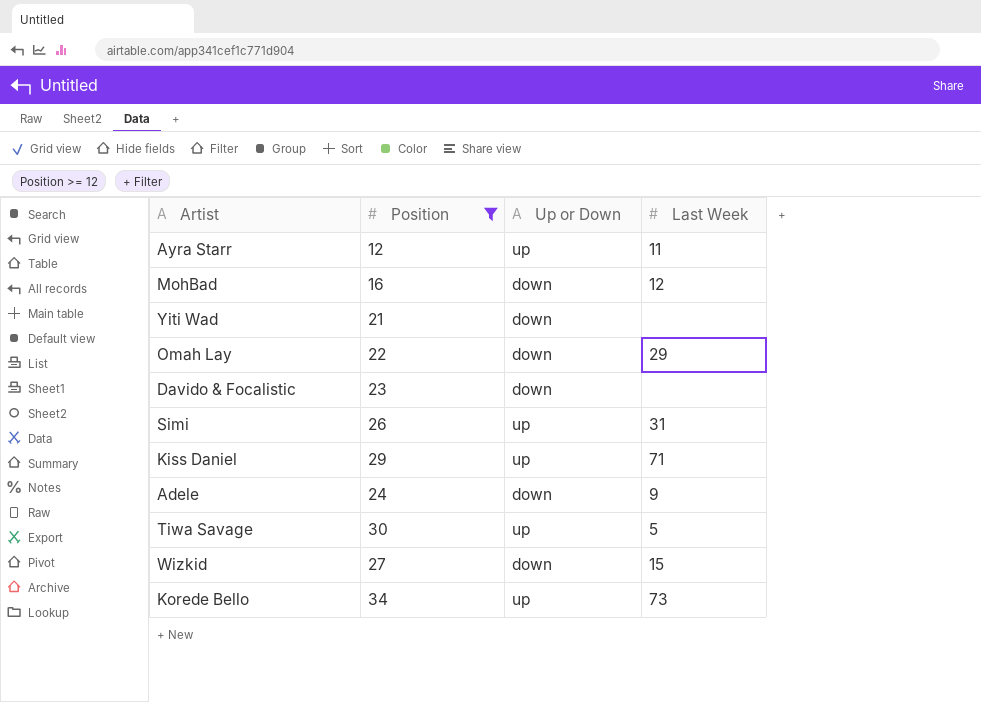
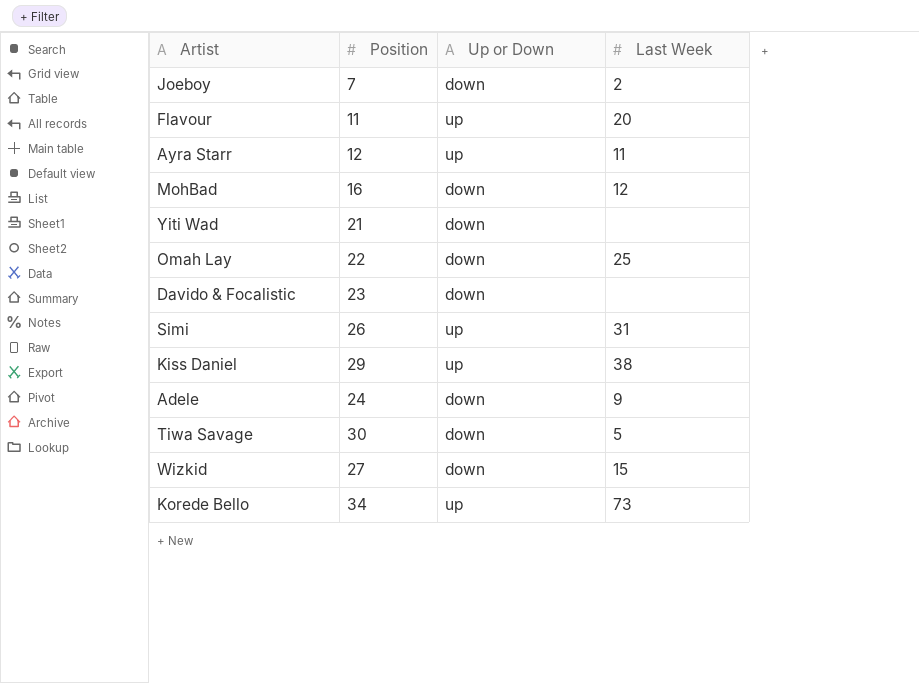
filter: Position >= 12 -> none
Omah Lay | Last Week: 29 -> 25
Kiss Daniel | Last Week: 71 -> 38
Tiwa Savage | Up or Down: up -> down

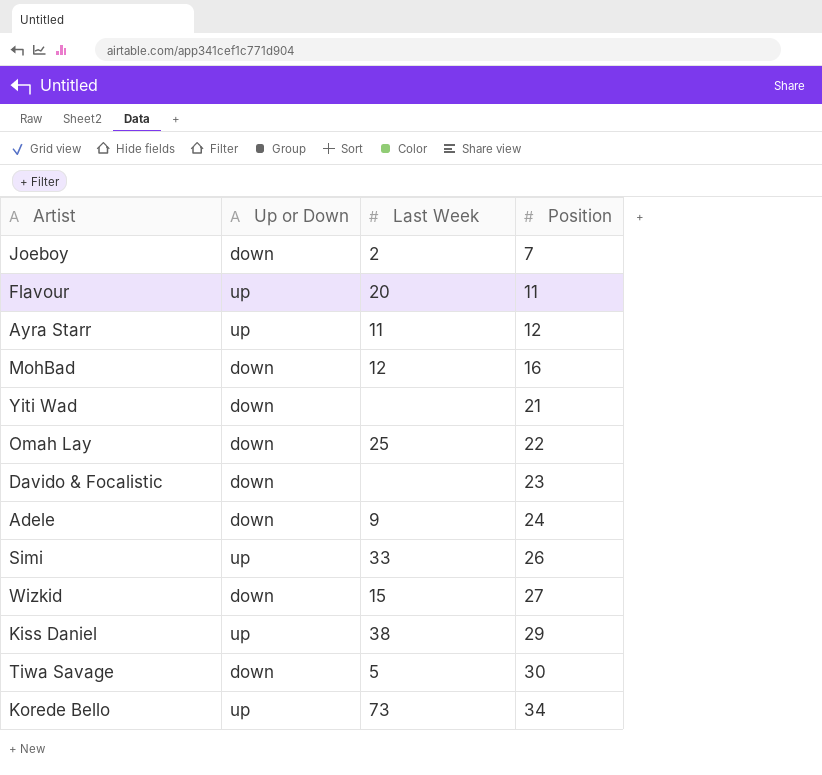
row order: none -> Position ascending
column Position | position: 2 -> 4
Simi | Last Week: 31 -> 33

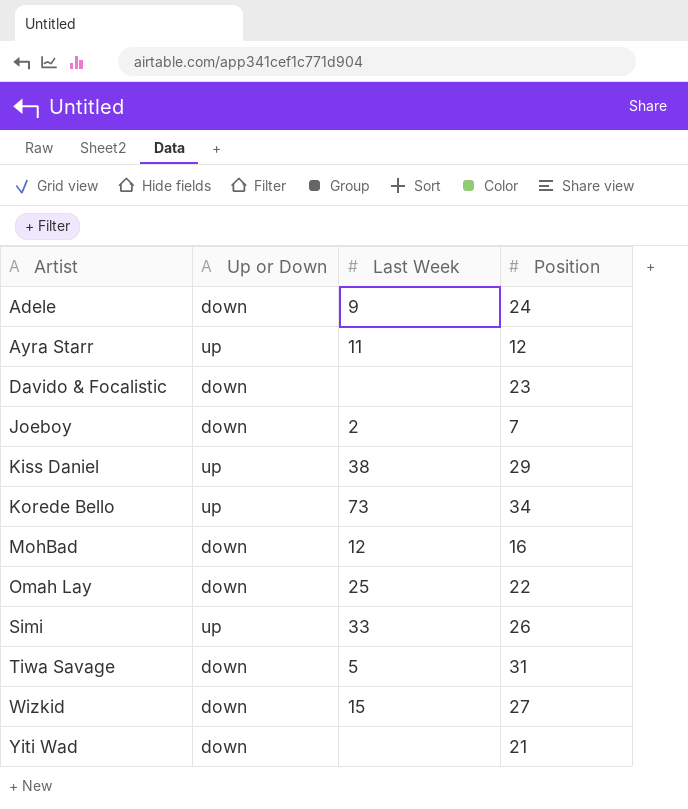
row order: Position ascending -> Artist ascending
row Flavour: up | 20 | 11 -> none
Tiwa Savage | Position: 30 -> 31

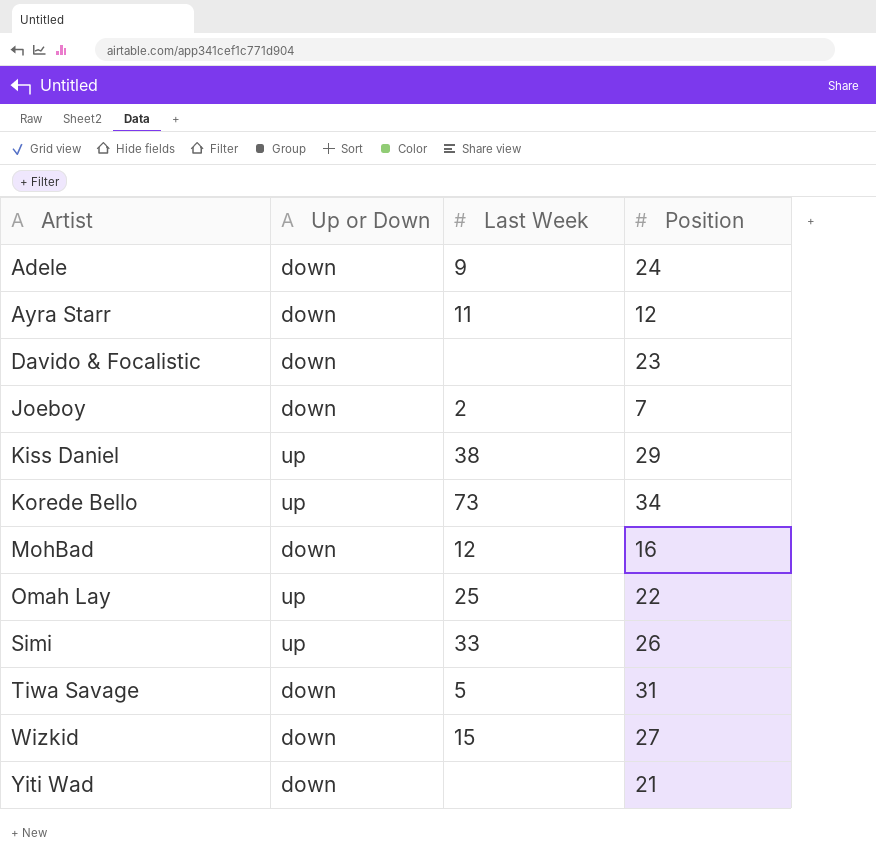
Ayra Starr | Up or Down: up -> down
Omah Lay | Up or Down: down -> up

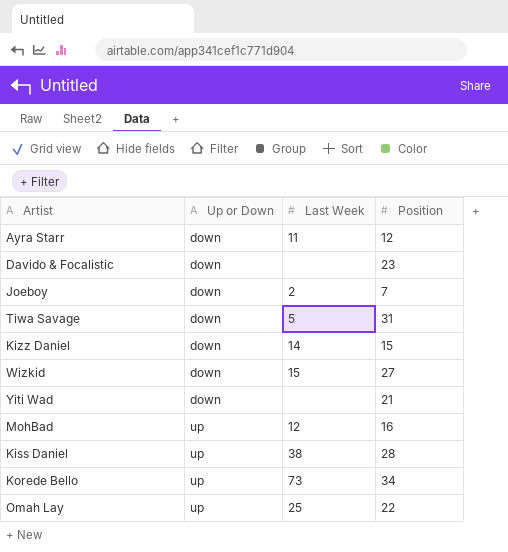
row order: Artist ascending -> Up or Down ascending
row Adele: down | 9 | 24 -> none
row Simi: up | 33 | 26 -> none
row Kizz Daniel: none -> down | 14 | 15
MohBad | Up or Down: down -> up
Kiss Daniel | Position: 29 -> 28

